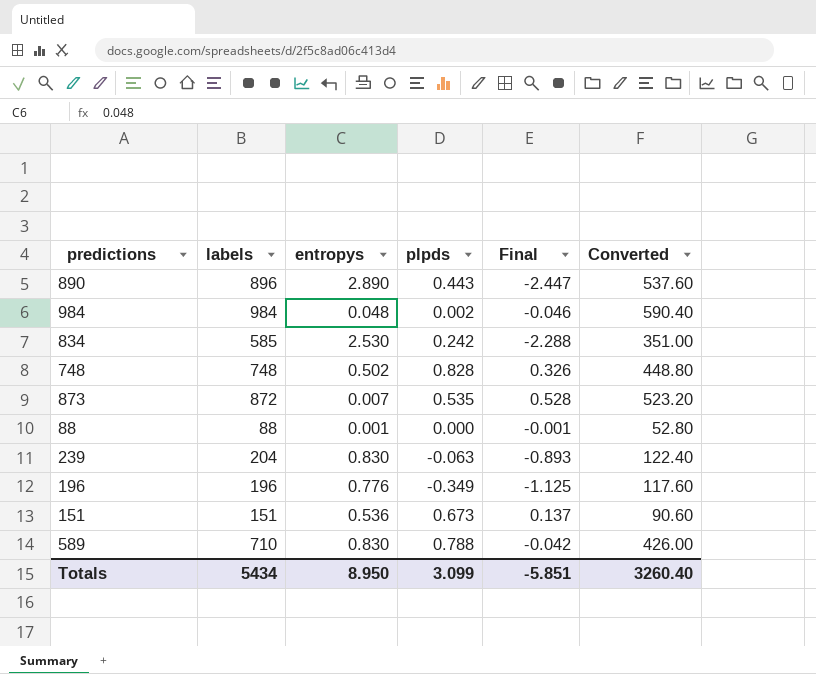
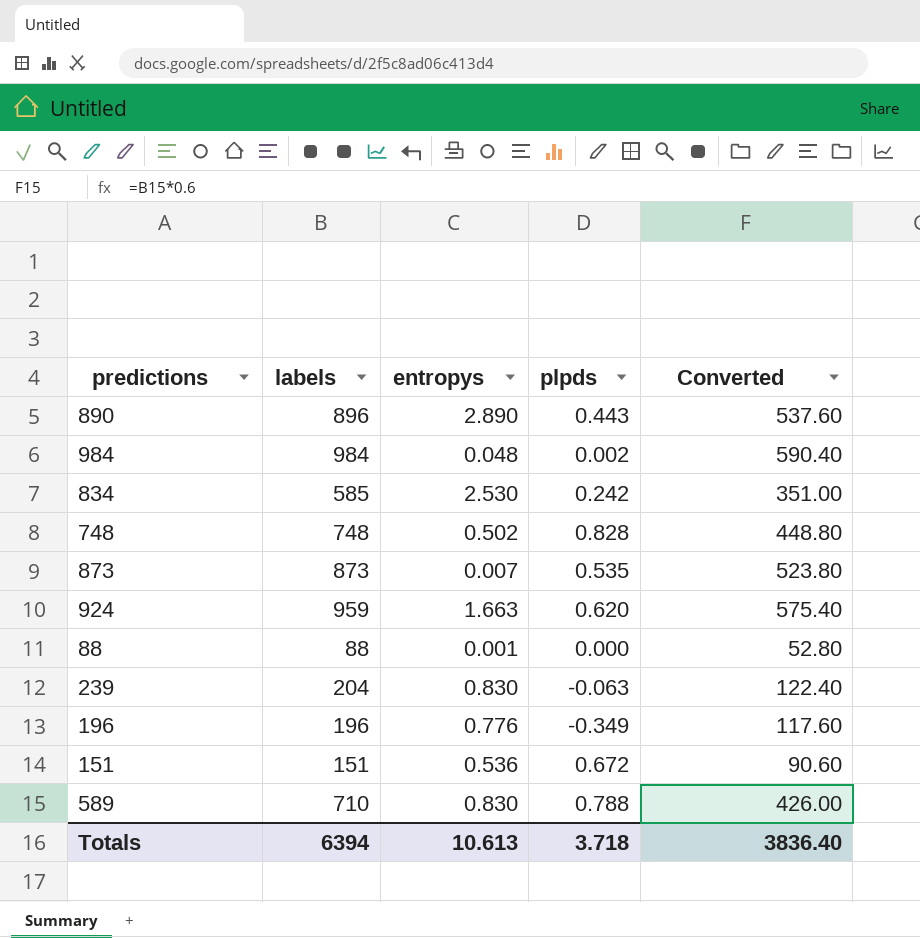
column Final | formula: [plpds] - [entropys] -> none
873 | labels: 872 -> 873
873 | Converted: 523.20 -> 523.80
row 924: none -> 959 | 1.663 | 0.620 | 575.40
151 | plpds: 0.673 -> 0.672
Totals | labels: 5434 -> 6394
Totals | entropys: 8.950 -> 10.613
Totals | plpds: 3.099 -> 3.718
Totals | Converted: 3260.40 -> 3836.40

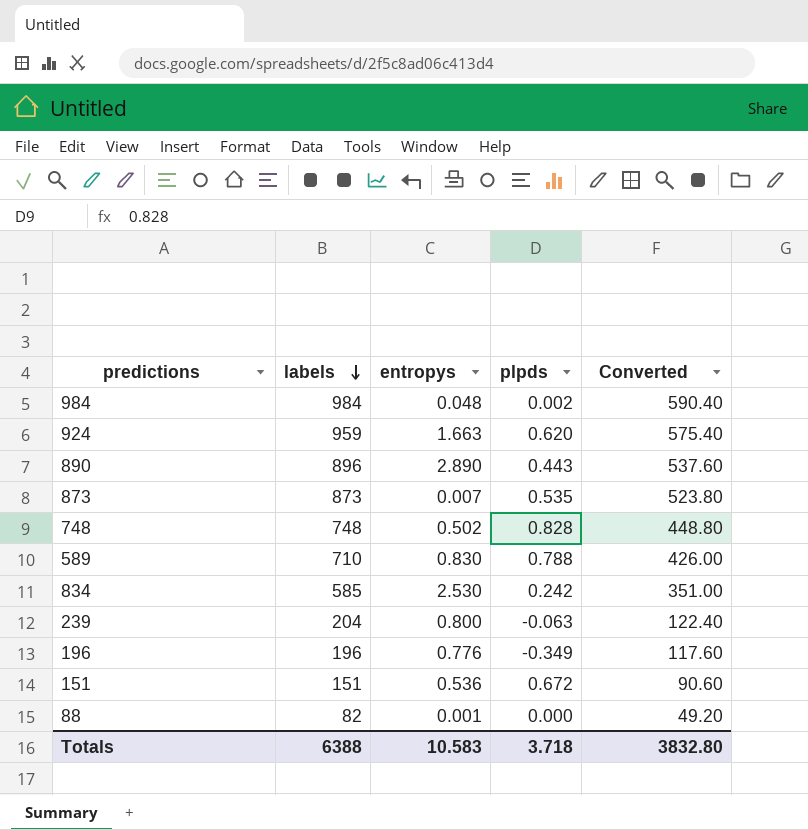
row order: none -> labels descending
239 | entropys: 0.830 -> 0.800
88 | labels: 88 -> 82
88 | Converted: 52.80 -> 49.20
Totals | labels: 6394 -> 6388
Totals | entropys: 10.613 -> 10.583
Totals | Converted: 3836.40 -> 3832.80

